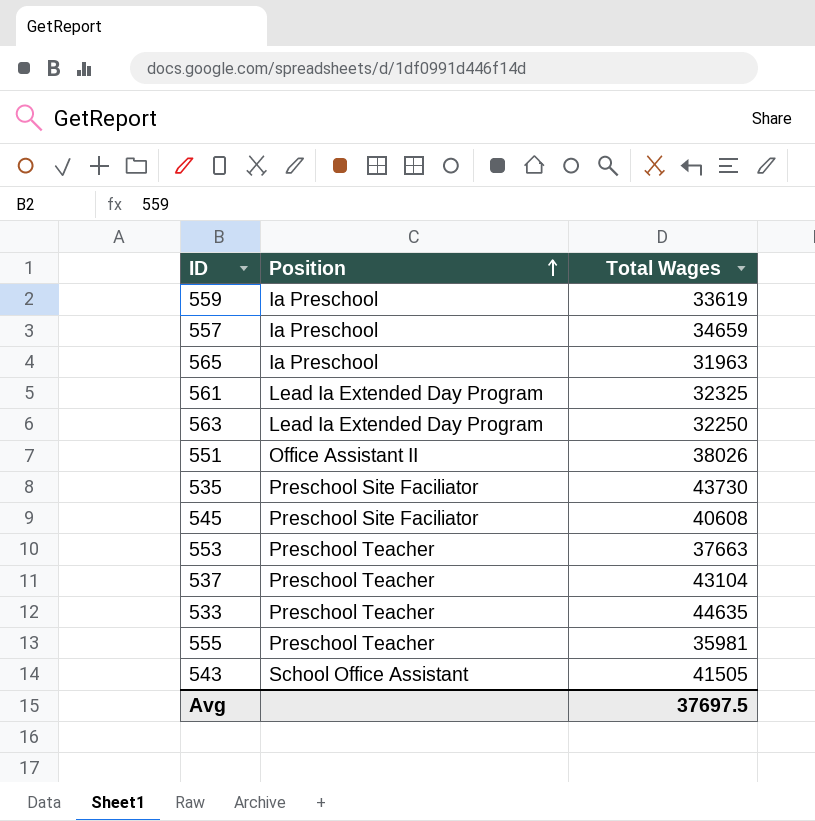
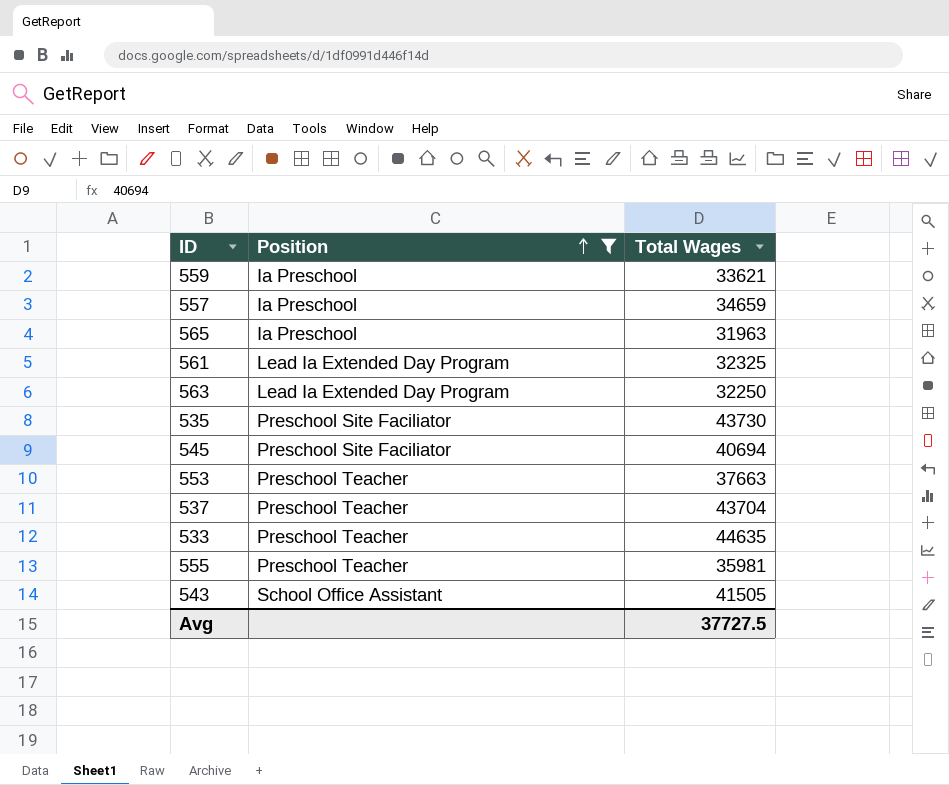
filter: none -> Position != Office Assistant II
559 | Total Wages: 33619 -> 33621
545 | Total Wages: 40608 -> 40694
537 | Total Wages: 43104 -> 43704
Avg | Total Wages: 37697.5 -> 37727.5

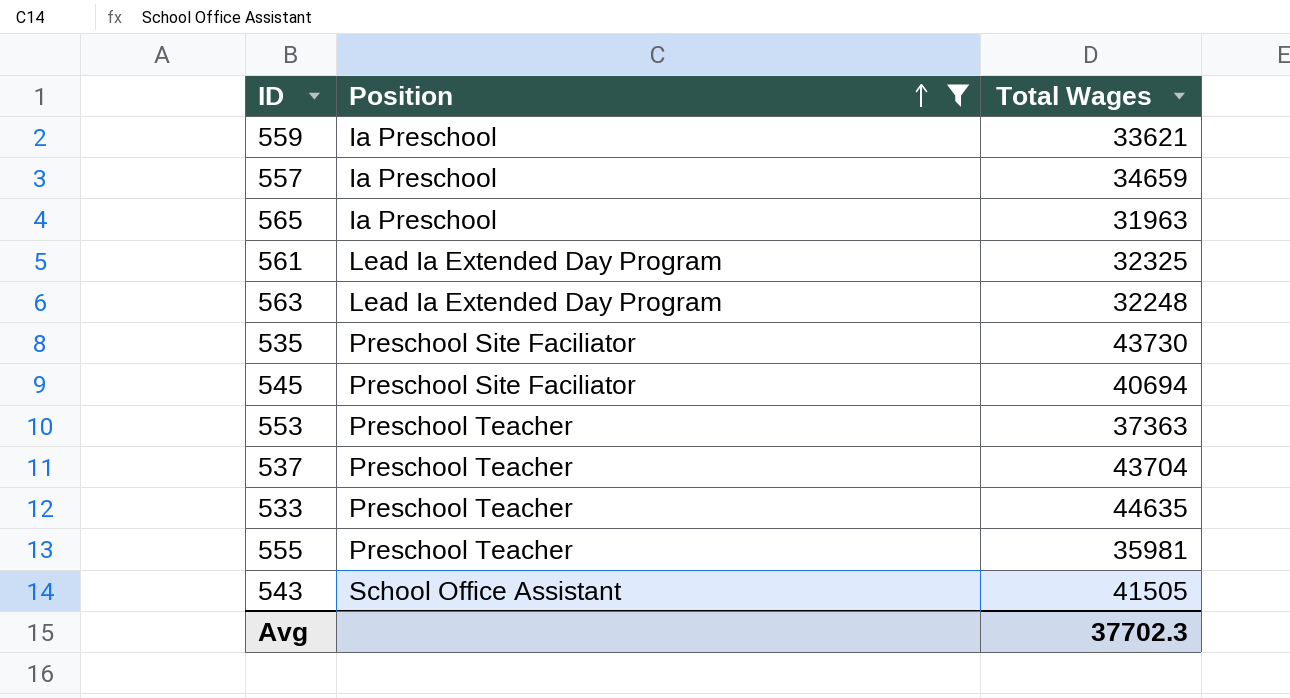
563 | Total Wages: 32250 -> 32248
553 | Total Wages: 37663 -> 37363
Avg | Total Wages: 37727.5 -> 37702.3

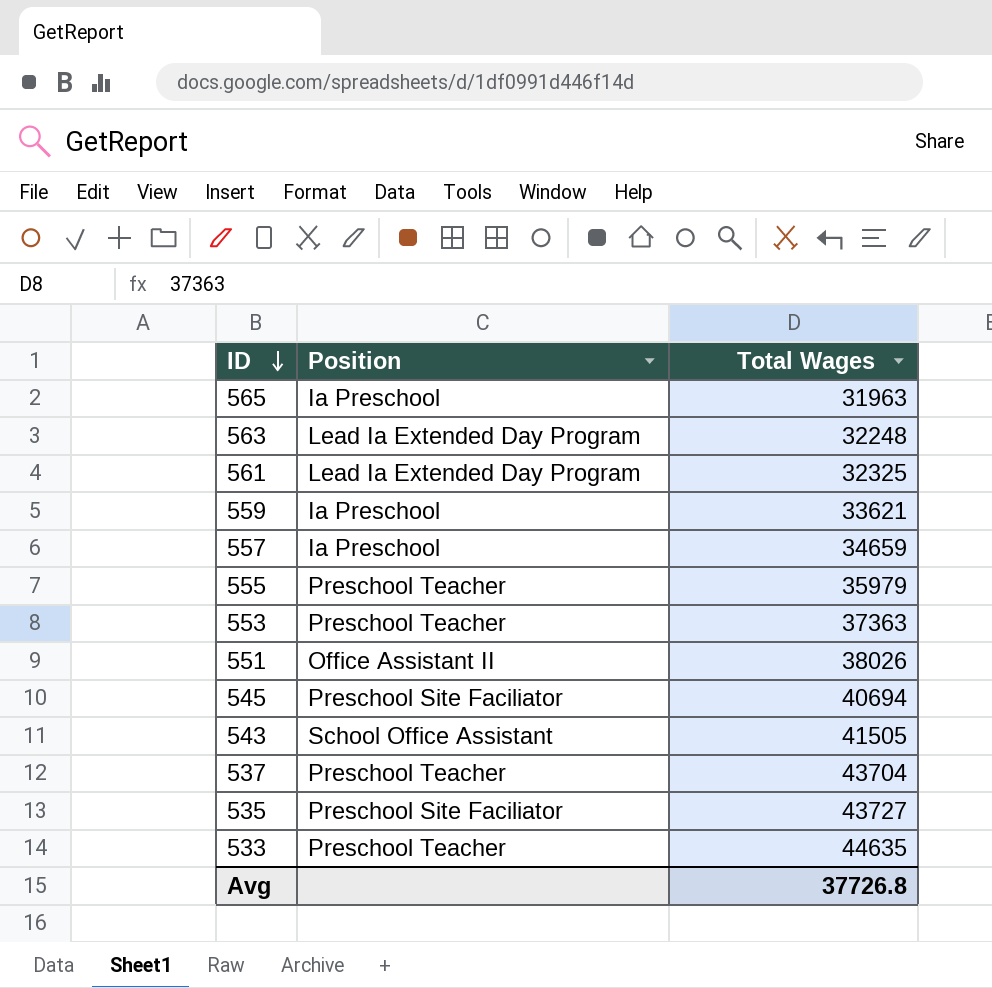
filter: Position != Office Assistant II -> none
row order: Position ascending -> ID descending
555 | Total Wages: 35981 -> 35979
535 | Total Wages: 43730 -> 43727
Avg | Total Wages: 37702.3 -> 37726.8

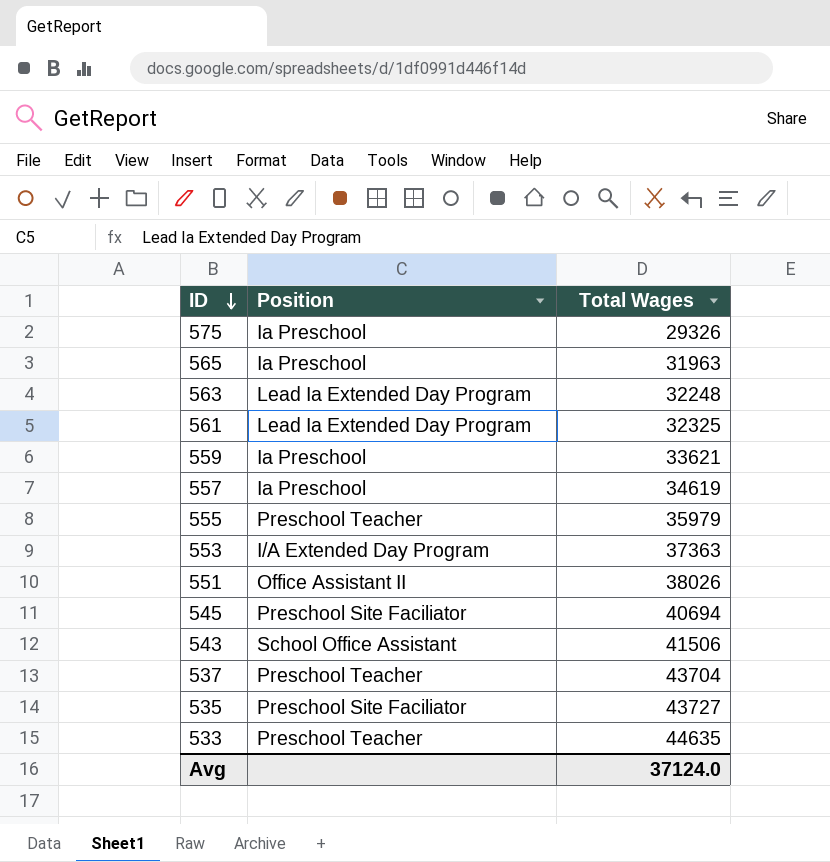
row 575: none -> Ia Preschool | 29326
557 | Total Wages: 34659 -> 34619
553 | Position: Preschool Teacher -> I/A Extended Day Program
543 | Total Wages: 41505 -> 41506
Avg | Total Wages: 37726.8 -> 37124.0

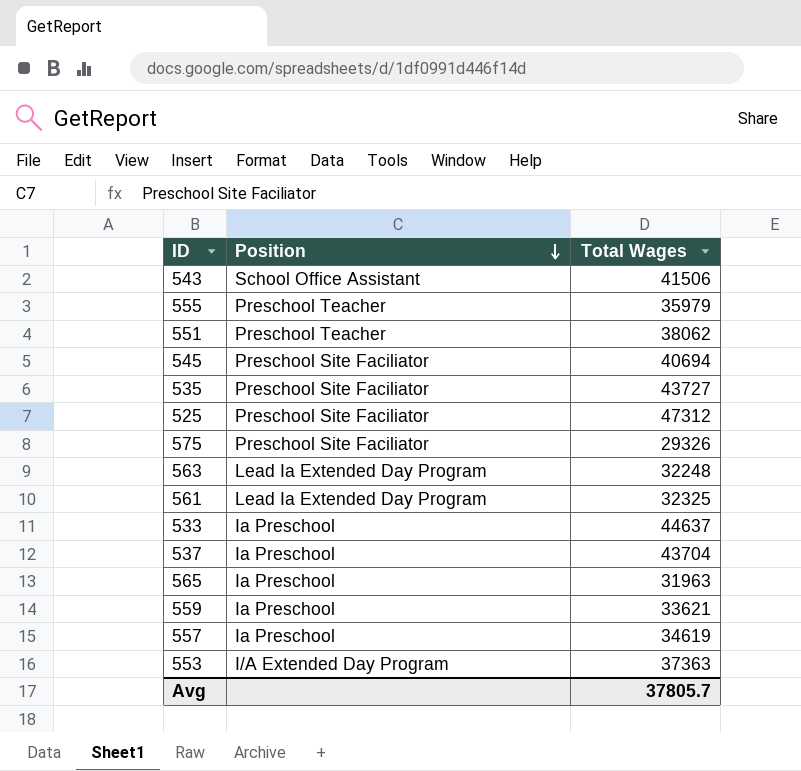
row order: ID descending -> Position descending
551 | Position: Office Assistant II -> Preschool Teacher
551 | Total Wages: 38026 -> 38062
row 525: none -> Preschool Site Faciliator | 47312
575 | Position: Ia Preschool -> Preschool Site Faciliator
533 | Position: Preschool Teacher -> Ia Preschool
533 | Total Wages: 44635 -> 44637
537 | Position: Preschool Teacher -> Ia Preschool
Avg | Total Wages: 37124.0 -> 37805.7

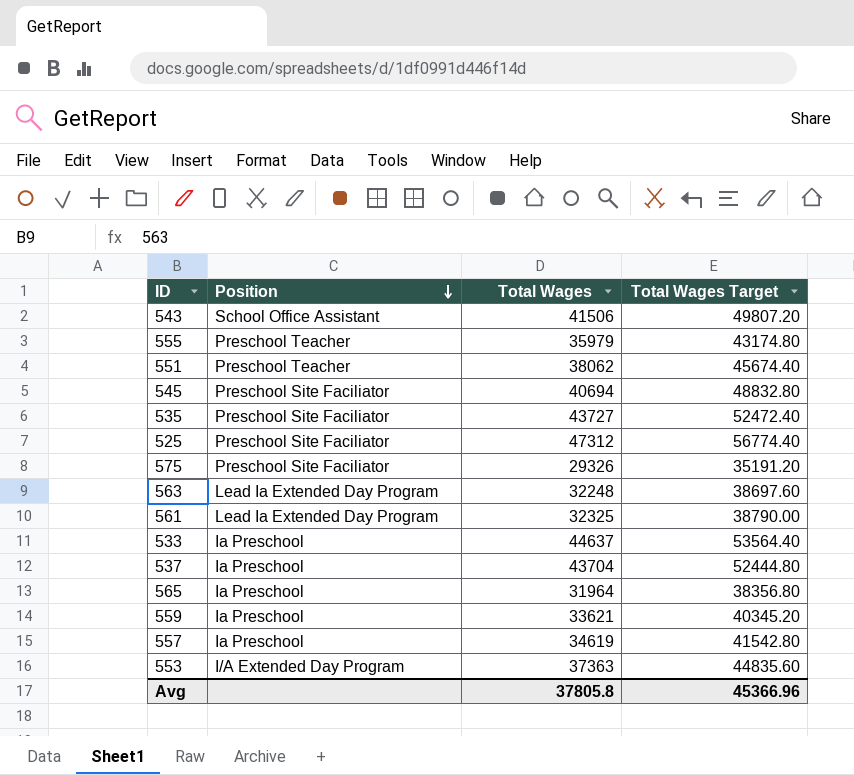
column Total Wages Target | formula: none -> [Total Wages] * 1.2
565 | Total Wages: 31963 -> 31964
Avg | Total Wages: 37805.7 -> 37805.8

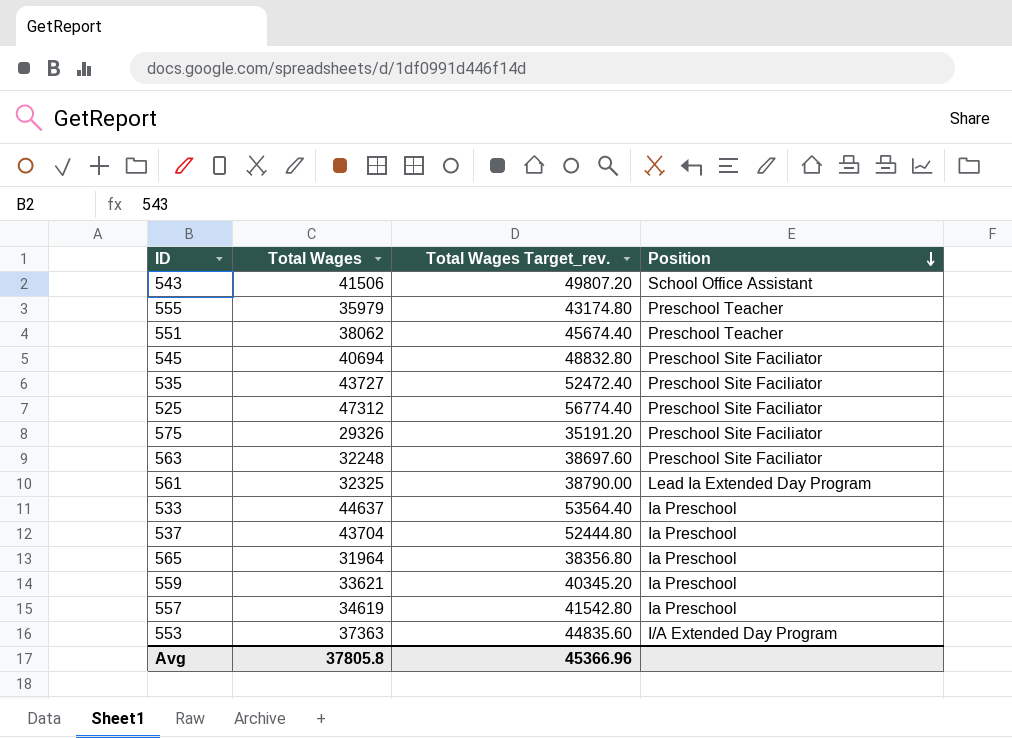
column name: Total Wages Target -> Total Wages Target_rev.
column Position | position: 2 -> 4
563 | Position: Lead Ia Extended Day Program -> Preschool Site Faciliator

